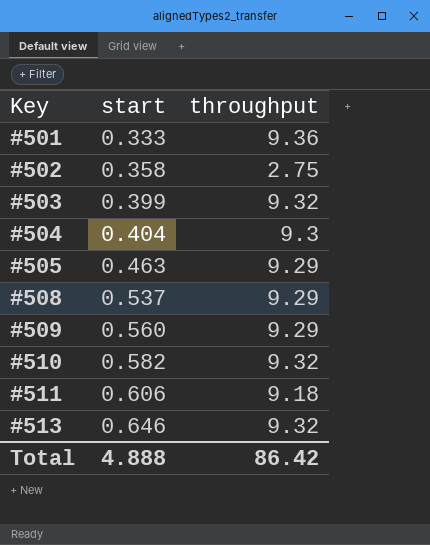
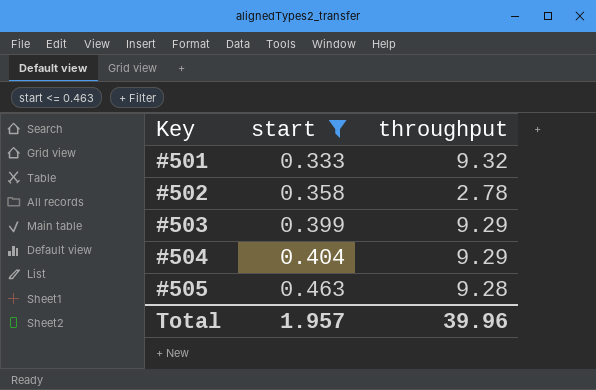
filter: none -> start <= 0.463
#501 | throughput: 9.36 -> 9.32
#502 | throughput: 2.75 -> 2.78
#503 | throughput: 9.32 -> 9.29
#504 | throughput: 9.3 -> 9.29
#505 | throughput: 9.29 -> 9.28
Total | start: 4.888 -> 1.957
Total | throughput: 86.42 -> 39.96

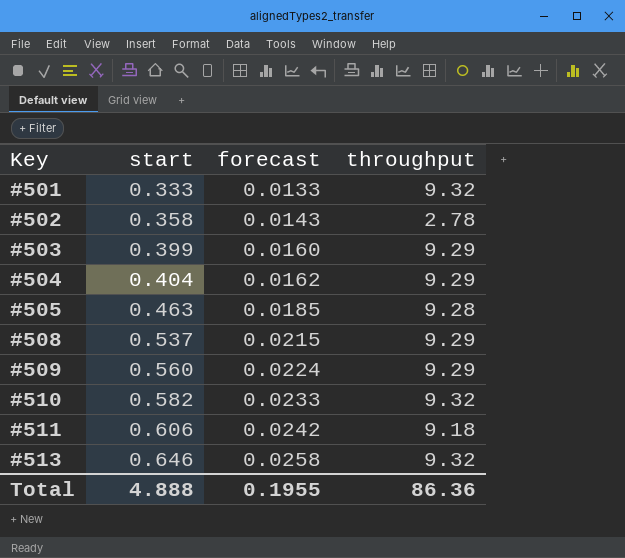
filter: start <= 0.463 -> none
column forecast | formula: none -> [start] * 0.04
Total | start: 1.957 -> 4.888
Total | throughput: 39.96 -> 86.36

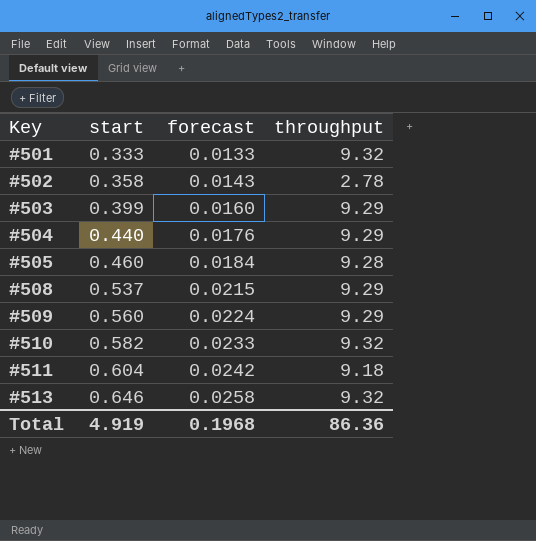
#504 | start: 0.404 -> 0.440
#504 | forecast: 0.0162 -> 0.0176
#505 | start: 0.463 -> 0.460
#505 | forecast: 0.0185 -> 0.0184
#511 | start: 0.606 -> 0.604
Total | start: 4.888 -> 4.919
Total | forecast: 0.1955 -> 0.1968

